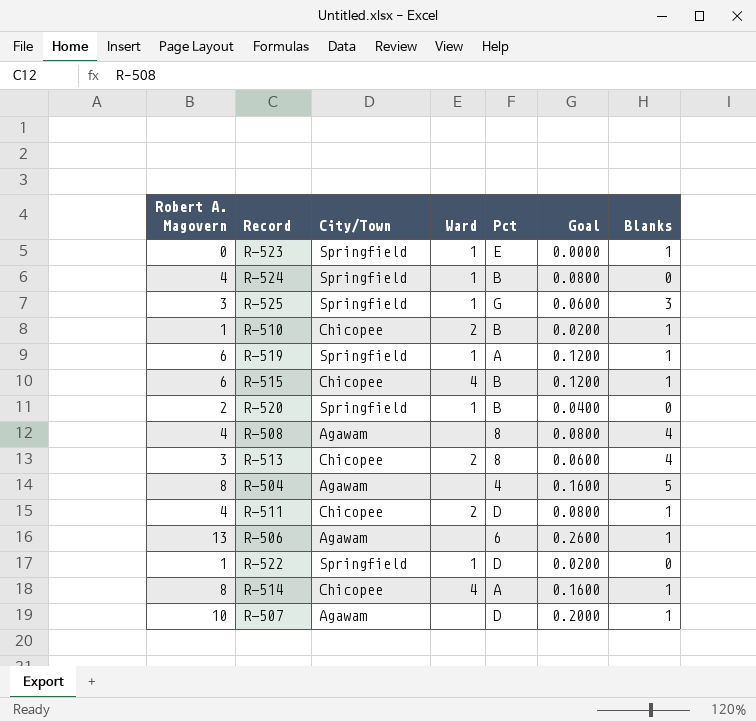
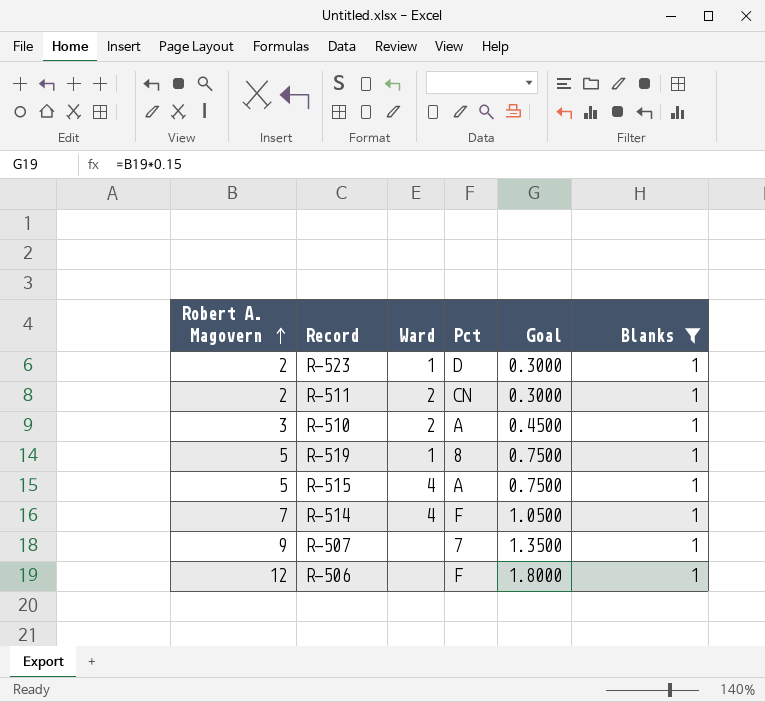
filter: none -> Blanks = 1
row order: none -> Robert A. Magovern ascending
column City/Town | position: 3 -> none
column Goal | formula: [Robert A. Magovern] * 0.02 -> [Robert A. Magovern] * 0.15
R-523 | Robert A. Magovern: 0 -> 2
R-523 | Pct: E -> D
R-511 | Robert A. Magovern: 4 -> 2
R-511 | Pct: D -> CN
R-510 | Robert A. Magovern: 1 -> 3
R-510 | Pct: B -> A
R-519 | Robert A. Magovern: 6 -> 5
R-519 | Pct: A -> 8
R-515 | Robert A. Magovern: 6 -> 5
R-515 | Pct: B -> A
R-514 | Robert A. Magovern: 8 -> 7
R-514 | Pct: A -> F
R-507 | Robert A. Magovern: 10 -> 9
R-507 | Pct: D -> 7
R-506 | Robert A. Magovern: 13 -> 12
R-506 | Pct: 6 -> F

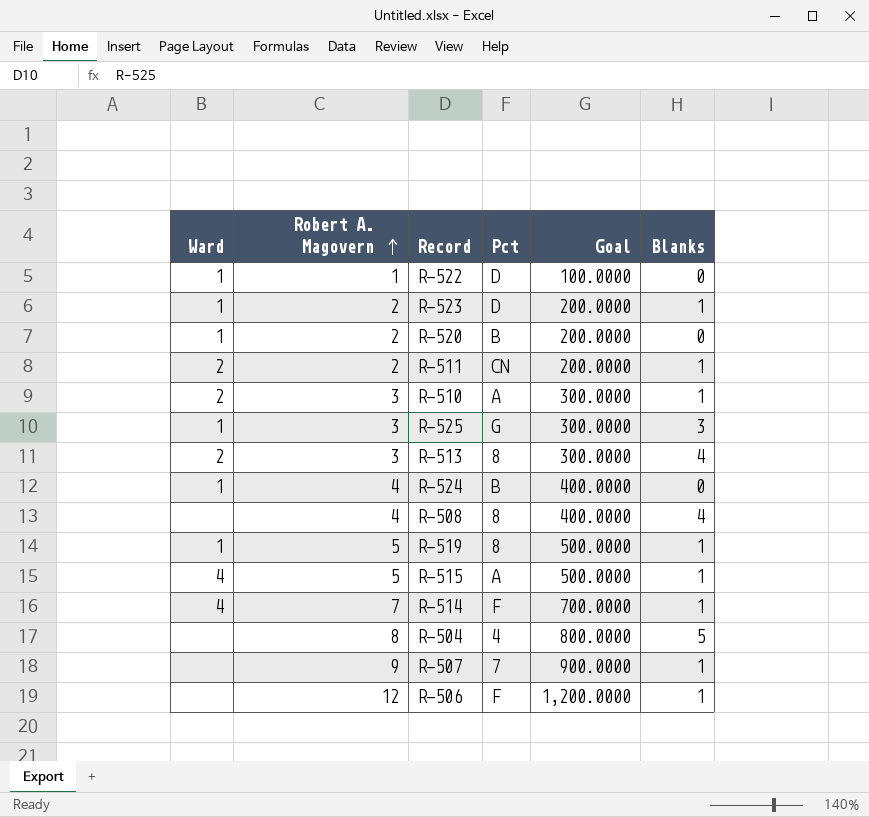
filter: Blanks = 1 -> none
column Ward | position: 3 -> 1
column Goal | formula: [Robert A. Magovern] * 0.15 -> [Robert A. Magovern] * 100

